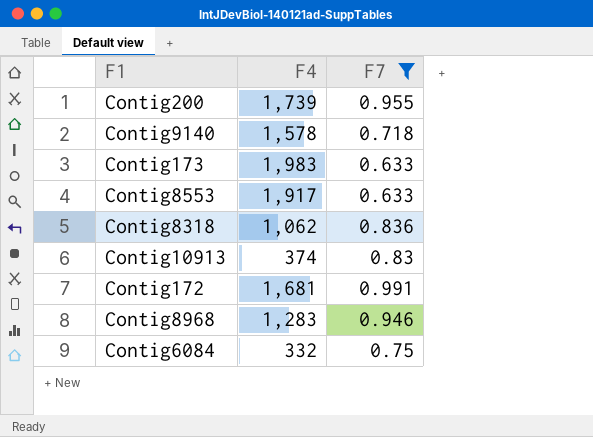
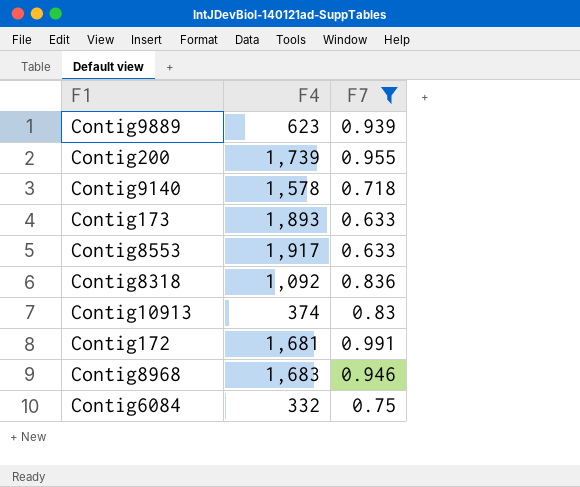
row Contig9889: none -> 623 | 0.939
Contig173 | F4: 1,983 -> 1,893
Contig8318 | F4: 1,062 -> 1,092
Contig8968 | F4: 1,283 -> 1,683

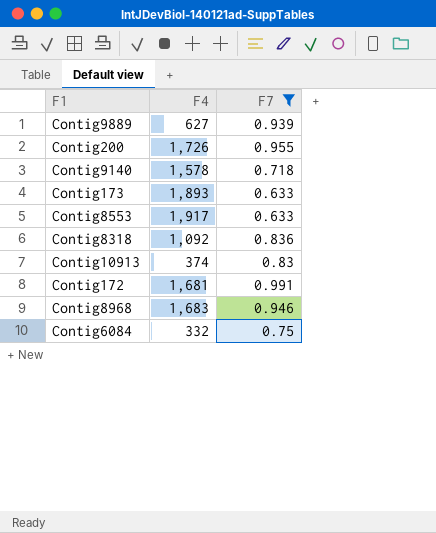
Contig9889 | F4: 623 -> 627
Contig200 | F4: 1,739 -> 1,726

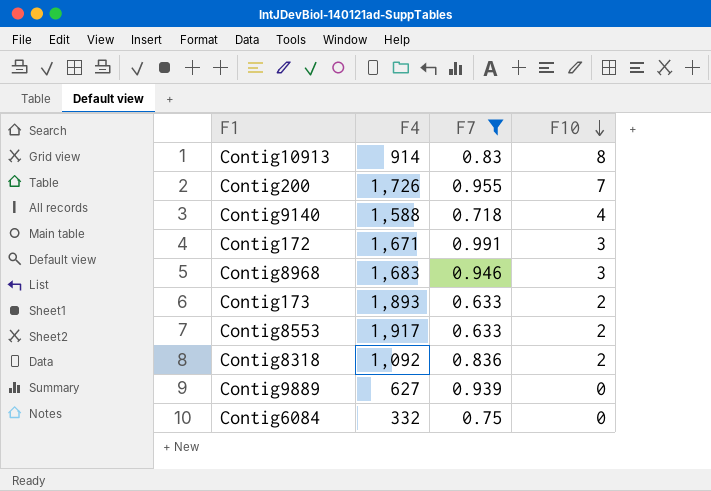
row order: none -> F10 descending
column F10 | position: none -> 4
Contig10913 | F4: 374 -> 914
Contig9140 | F4: 1,578 -> 1,588
Contig172 | F4: 1,681 -> 1,671

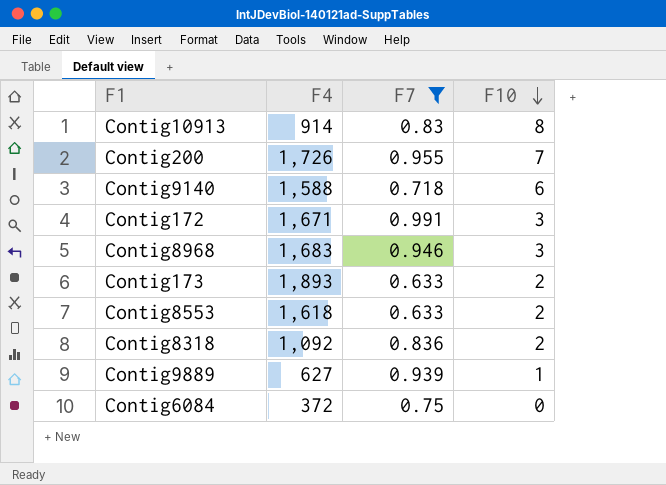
Contig9140 | F10: 4 -> 6
Contig8553 | F4: 1,917 -> 1,618
Contig9889 | F10: 0 -> 1
Contig6084 | F4: 332 -> 372

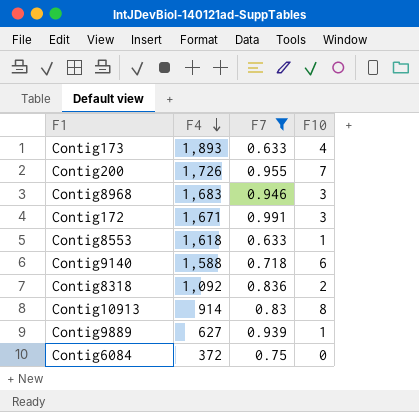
row order: F10 descending -> F4 descending
Contig173 | F10: 2 -> 4
Contig8553 | F10: 2 -> 1

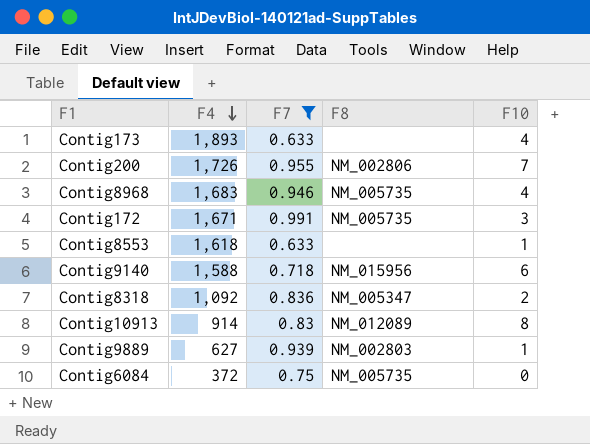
column F8 | position: none -> 4
Contig8968 | F10: 3 -> 4

